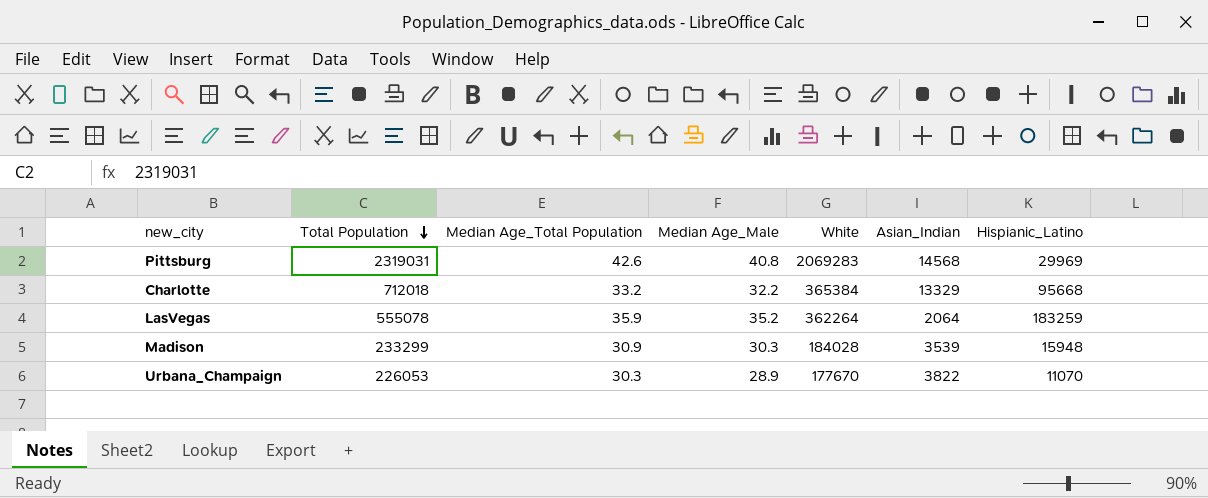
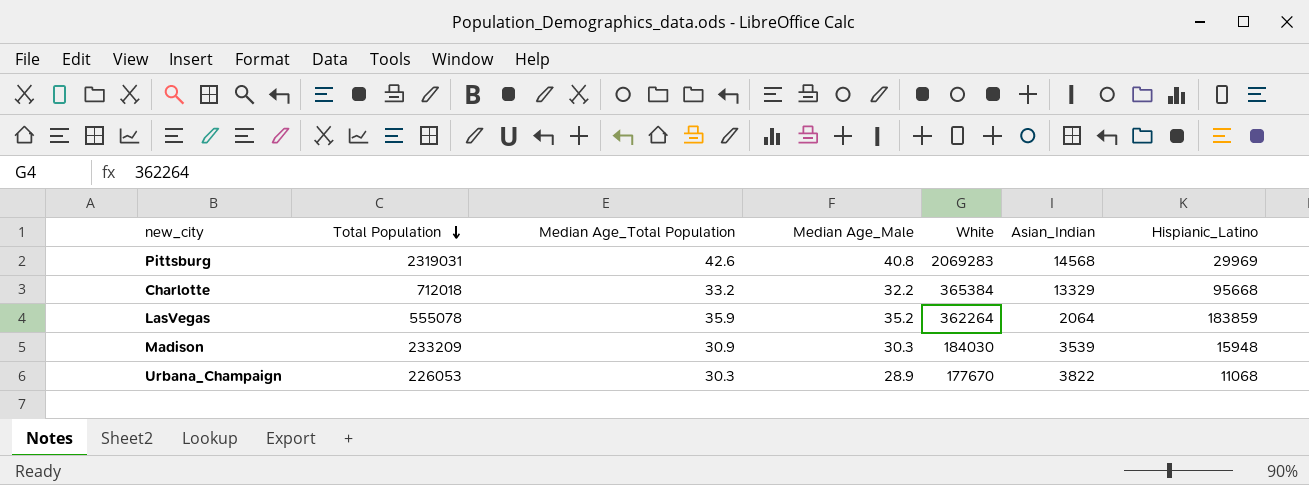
LasVegas | Hispianic_Latino: 183259 -> 183859
Madison | Total Population: 233299 -> 233209
Madison | White: 184028 -> 184030
Urbana_Champaign | Hispianic_Latino: 11070 -> 11068

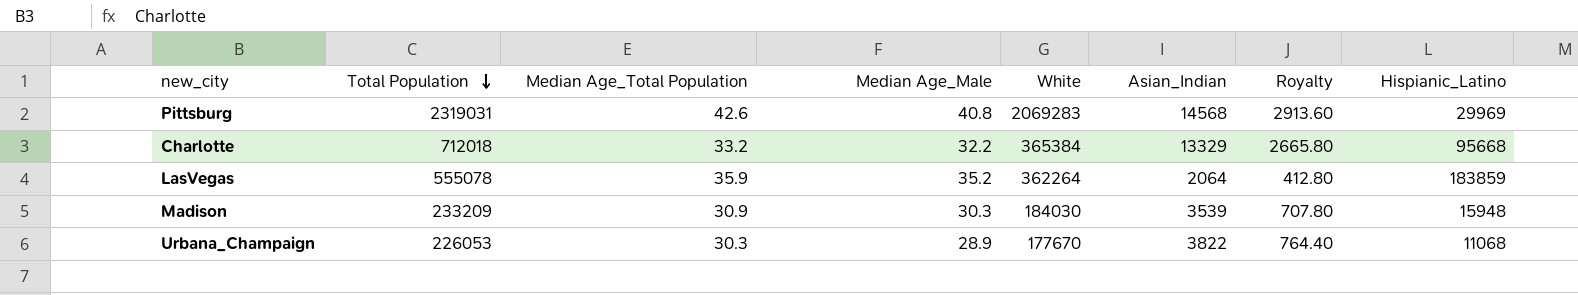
column Royalty | formula: none -> [Asian_Indian] * 0.2

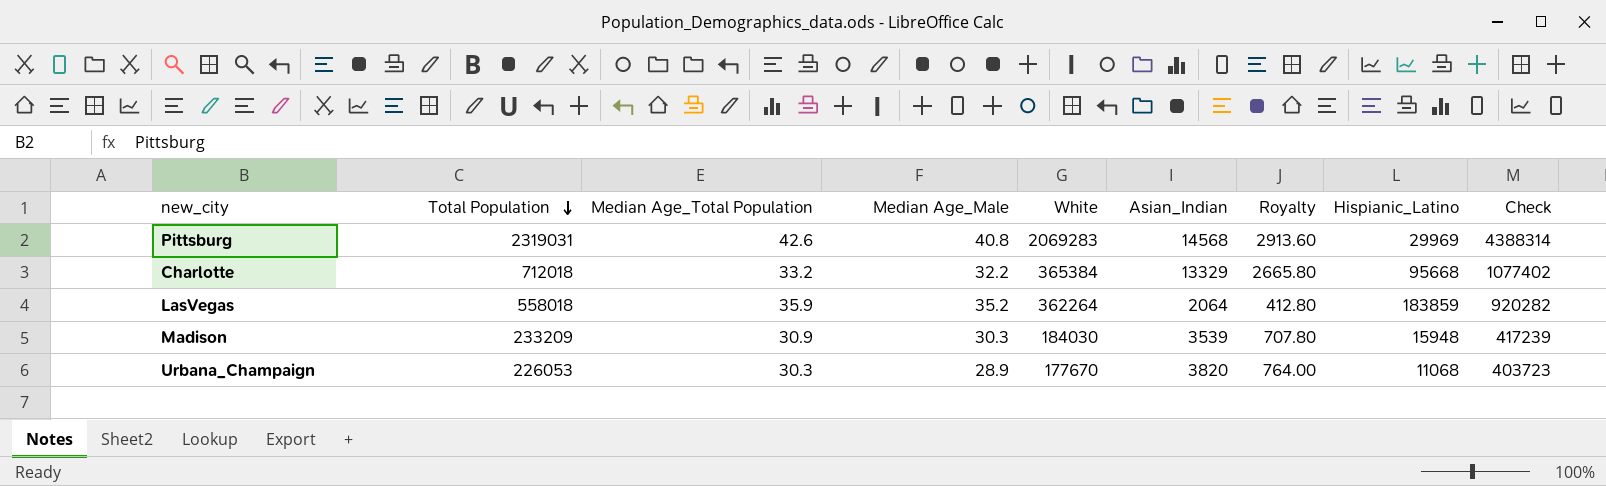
column Check | formula: none -> [Total Population] + [White]
LasVegas | Total Population: 555078 -> 558018
Urbana_Champaign | Asian_Indian: 3822 -> 3820
Urbana_Champaign | Royalty: 764.40 -> 764.00

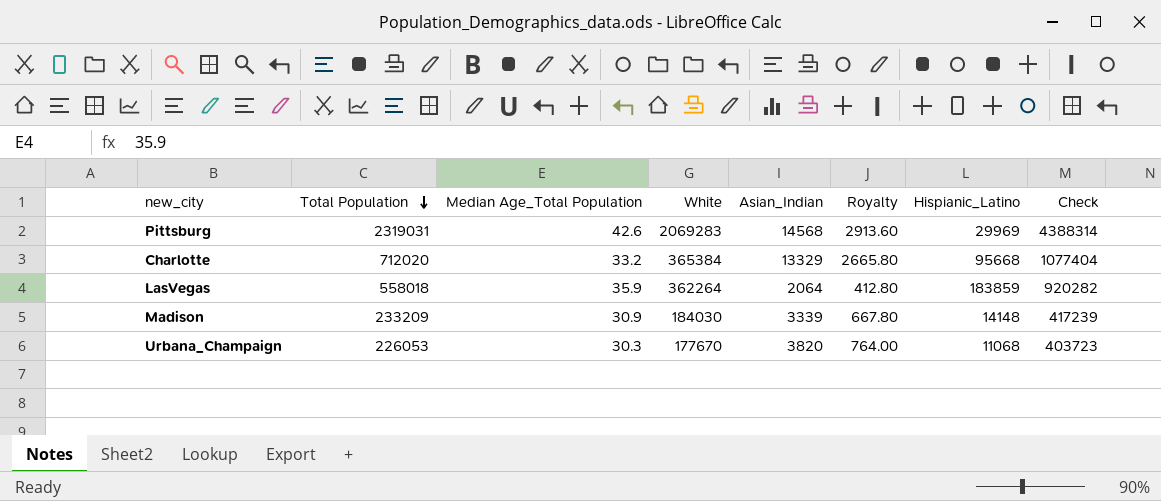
column Median Age_Male | position: 4 -> none
Charlotte | Total Population: 712018 -> 712020
Charlotte | Check: 1077402 -> 1077404
Madison | Asian_Indian: 3539 -> 3339
Madison | Royalty: 707.80 -> 667.80
Madison | Hispianic_Latino: 15948 -> 14148

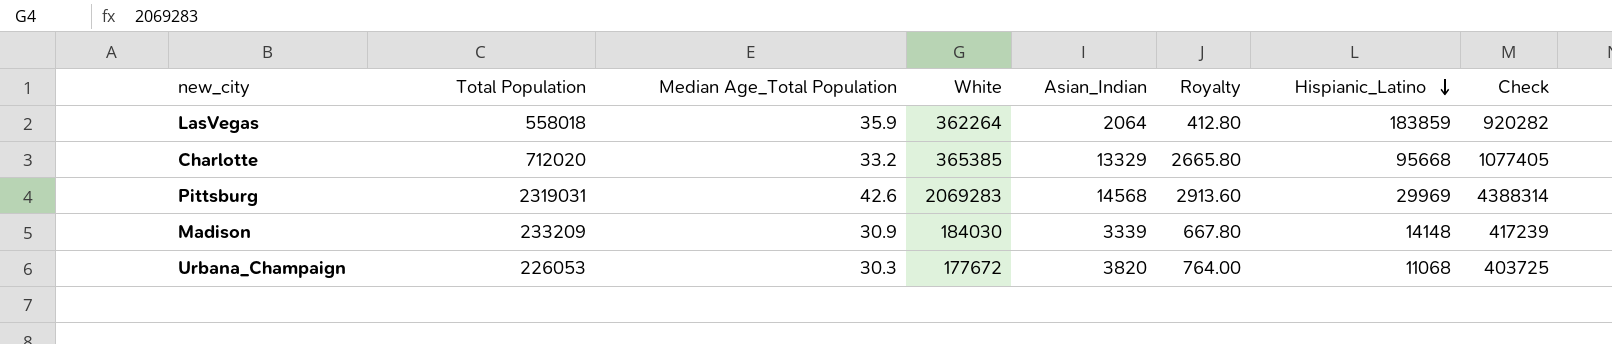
row order: Total Population descending -> Hispianic_Latino descending
Charlotte | White: 365384 -> 365385
Charlotte | Check: 1077404 -> 1077405
Urbana_Champaign | White: 177670 -> 177672
Urbana_Champaign | Check: 403723 -> 403725

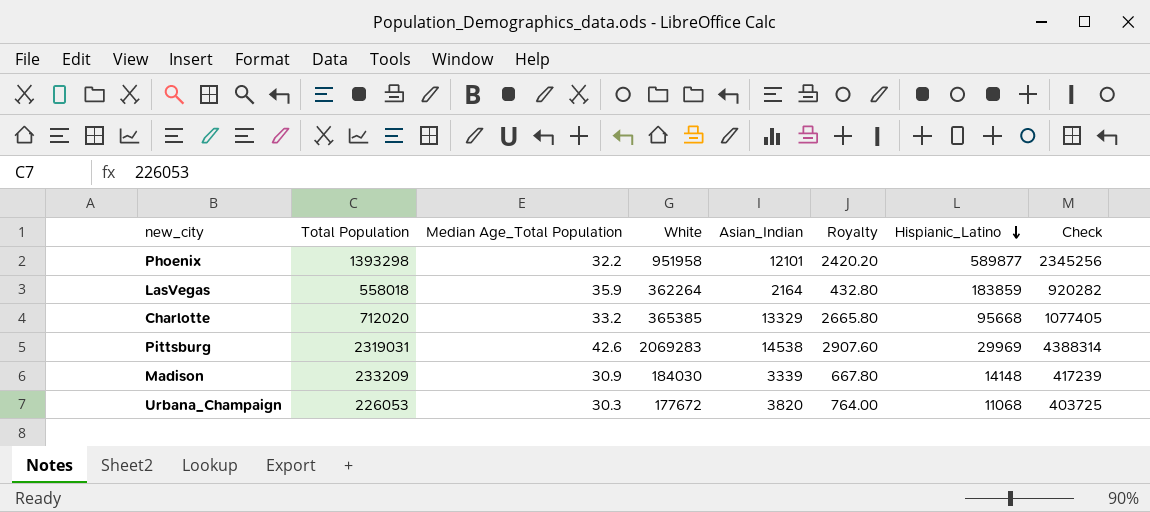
row Phoenix: none -> 1393298 | 32.2 | 951958 | 12101 | 2420.20 | 589877 | 2345256
LasVegas | Asian_Indian: 2064 -> 2164
LasVegas | Royalty: 412.80 -> 432.80
Pittsburg | Asian_Indian: 14568 -> 14538
Pittsburg | Royalty: 2913.60 -> 2907.60

